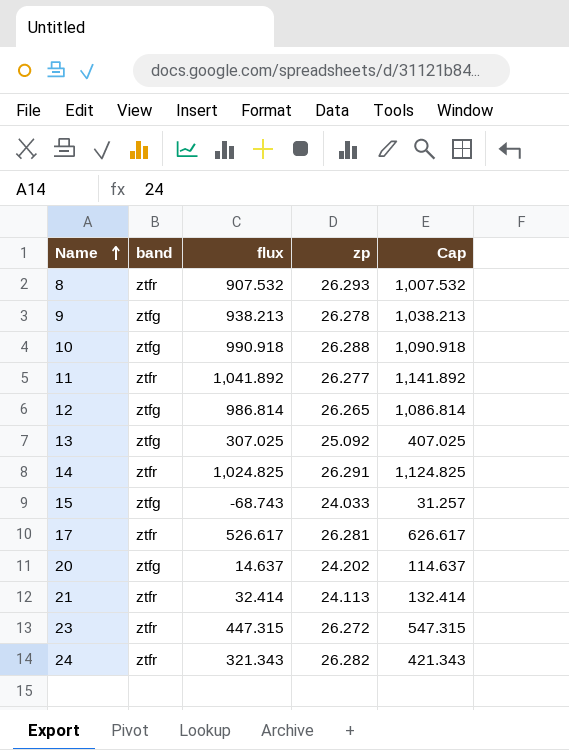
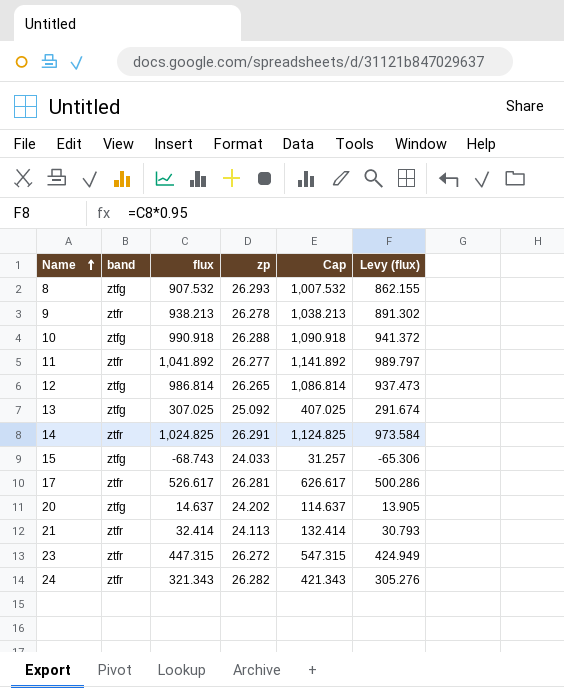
column Levy (flux) | formula: none -> [flux] * 0.95
8 | band: ztfr -> ztfg
9 | band: ztfg -> ztfr

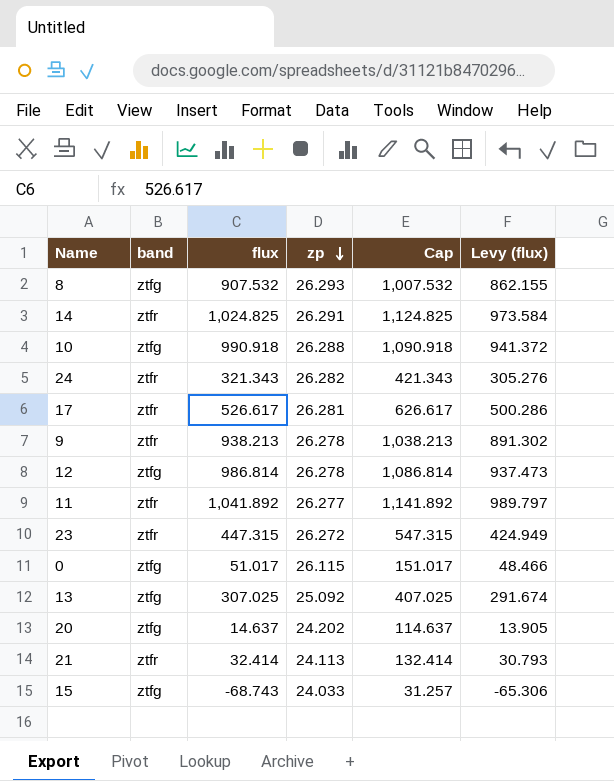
row order: Name ascending -> zp descending
12 | zp: 26.265 -> 26.278
row 0: none -> ztfg | 51.017 | 26.115 | 151.017 | 48.466

